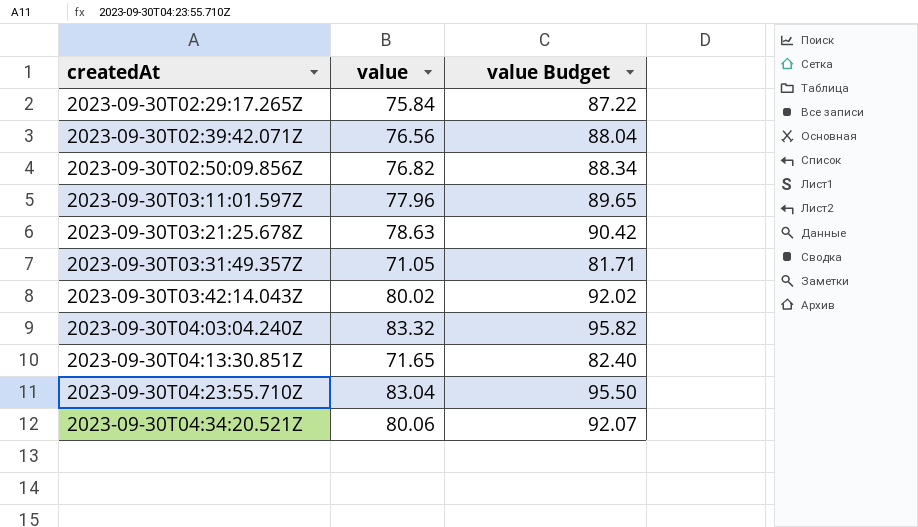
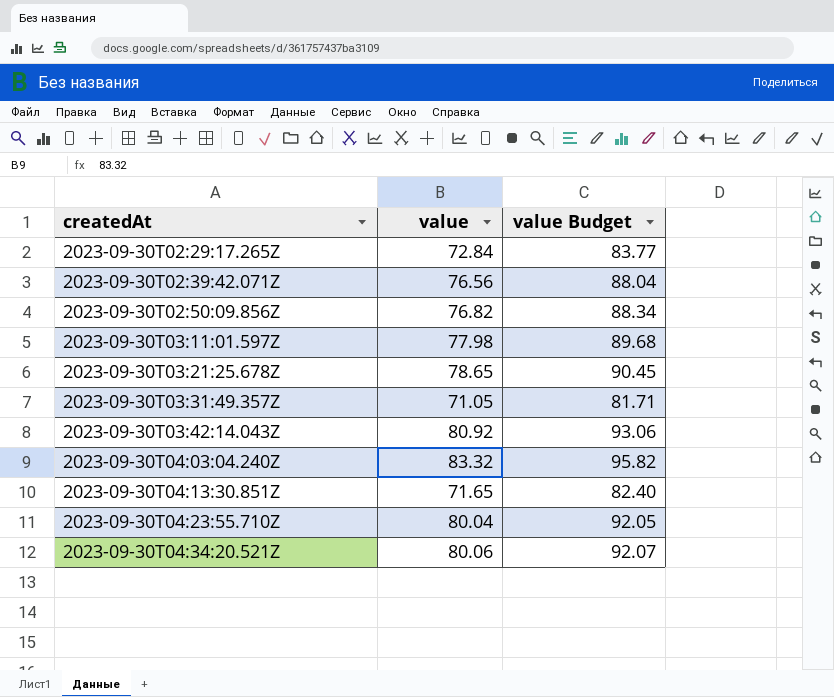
2023-09-30T02:29:17.265Z | value: 75.84 -> 72.84
2023-09-30T02:29:17.265Z | value Budget: 87.22 -> 83.77
2023-09-30T03:11:01.597Z | value: 77.96 -> 77.98
2023-09-30T03:11:01.597Z | value Budget: 89.65 -> 89.68
2023-09-30T03:21:25.678Z | value: 78.63 -> 78.65
2023-09-30T03:21:25.678Z | value Budget: 90.42 -> 90.45
2023-09-30T03:42:14.043Z | value: 80.02 -> 80.92
2023-09-30T03:42:14.043Z | value Budget: 92.02 -> 93.06
2023-09-30T04:23:55.710Z | value: 83.04 -> 80.04
2023-09-30T04:23:55.710Z | value Budget: 95.50 -> 92.05

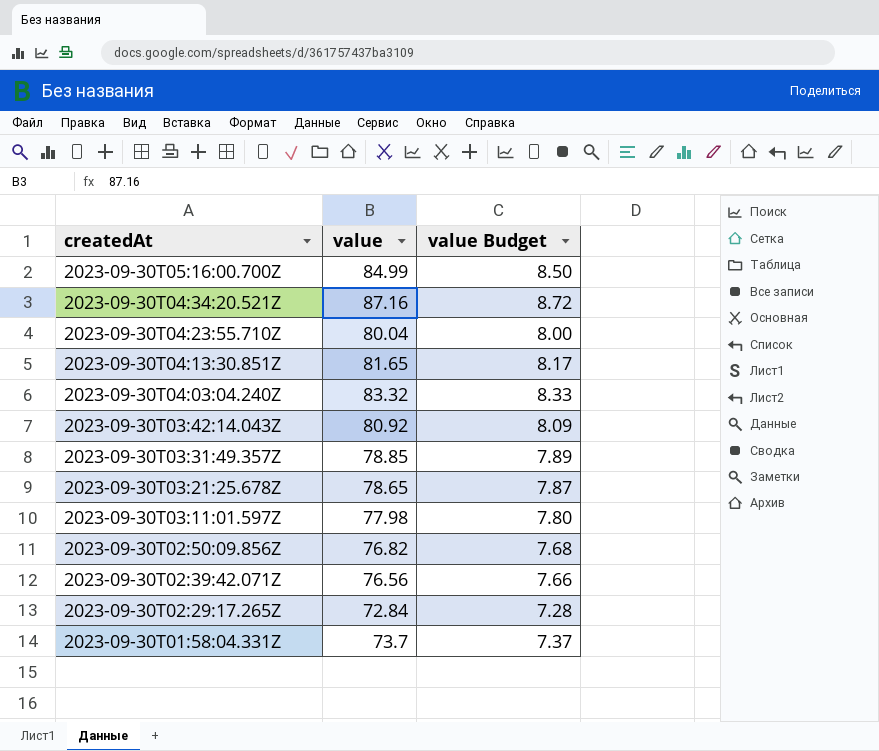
row order: createdAt ascending -> createdAt descending
column value Budget | formula: [value] * 1.15 -> [value] * 0.1
row 2023-09-30T05:16:00.700Z: none -> 84.99 | 8.50
2023-09-30T04:34:20.521Z | value: 80.06 -> 87.16
2023-09-30T04:13:30.851Z | value: 71.65 -> 81.65
2023-09-30T03:31:49.357Z | value: 71.05 -> 78.85
row 2023-09-30T01:58:04.331Z: none -> 73.7 | 7.37

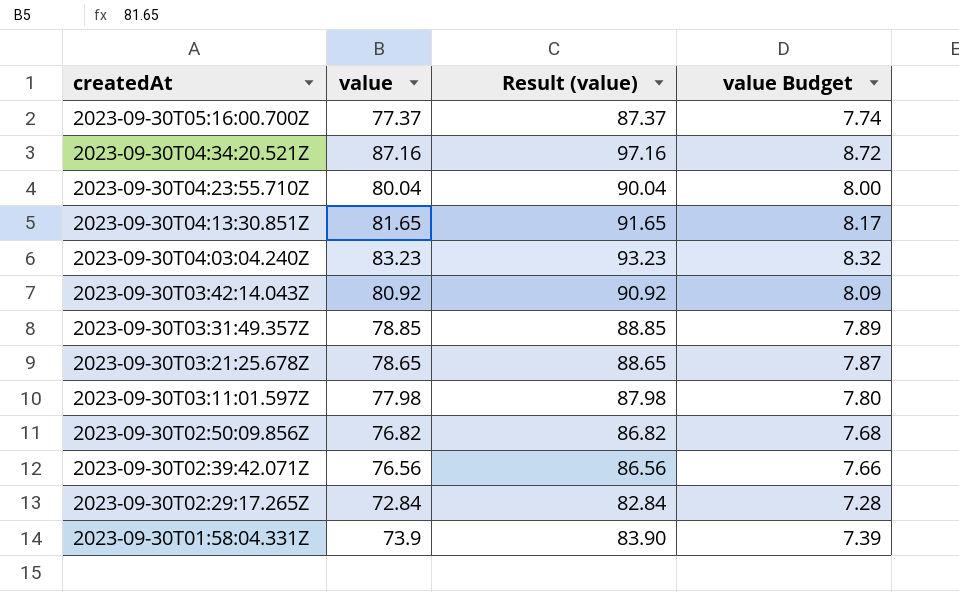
column Result (value) | formula: none -> [value] + 10
2023-09-30T05:16:00.700Z | value: 84.99 -> 77.37
2023-09-30T05:16:00.700Z | value Budget: 8.50 -> 7.74
2023-09-30T04:03:04.240Z | value: 83.32 -> 83.23
2023-09-30T04:03:04.240Z | value Budget: 8.33 -> 8.32
2023-09-30T01:58:04.331Z | value: 73.7 -> 73.9
2023-09-30T01:58:04.331Z | value Budget: 7.37 -> 7.39

